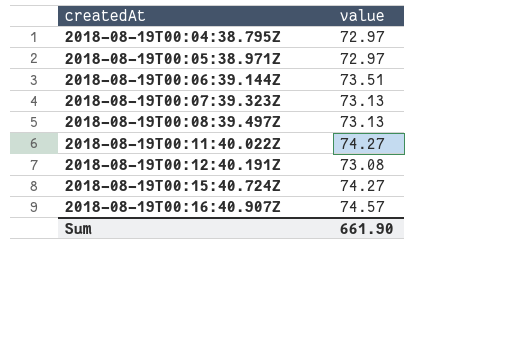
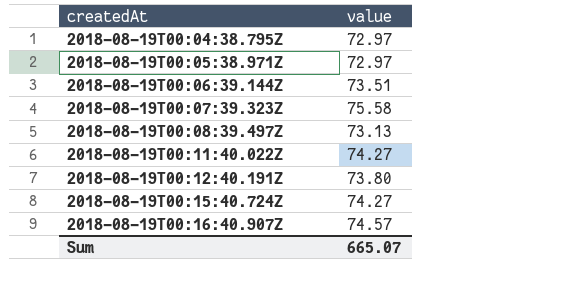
2018-08-19T00:07:39.323Z | value: 73.13 -> 75.58
2018-08-19T00:12:40.191Z | value: 73.08 -> 73.80
Sum | value: 661.90 -> 665.07

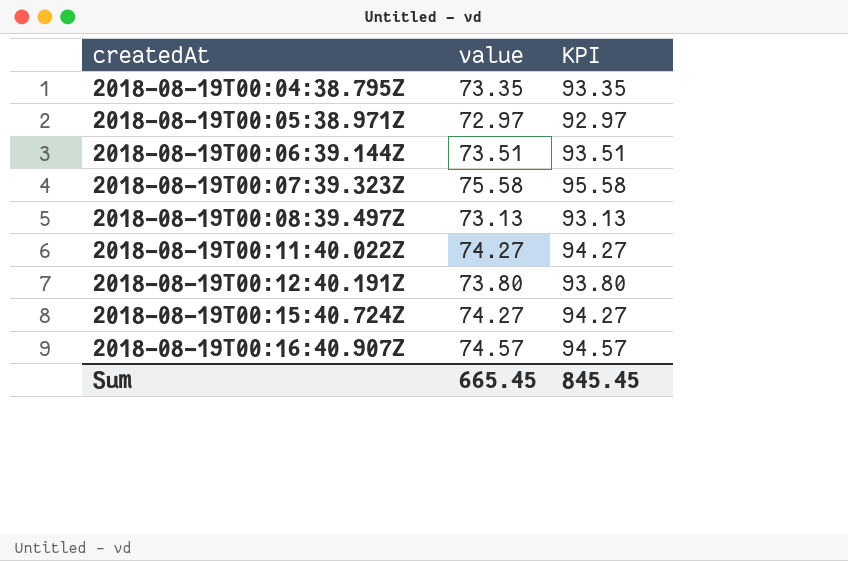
column KPI | formula: none -> [value] + 20
2018-08-19T00:04:38.795Z | value: 72.97 -> 73.35
Sum | value: 665.07 -> 665.45

